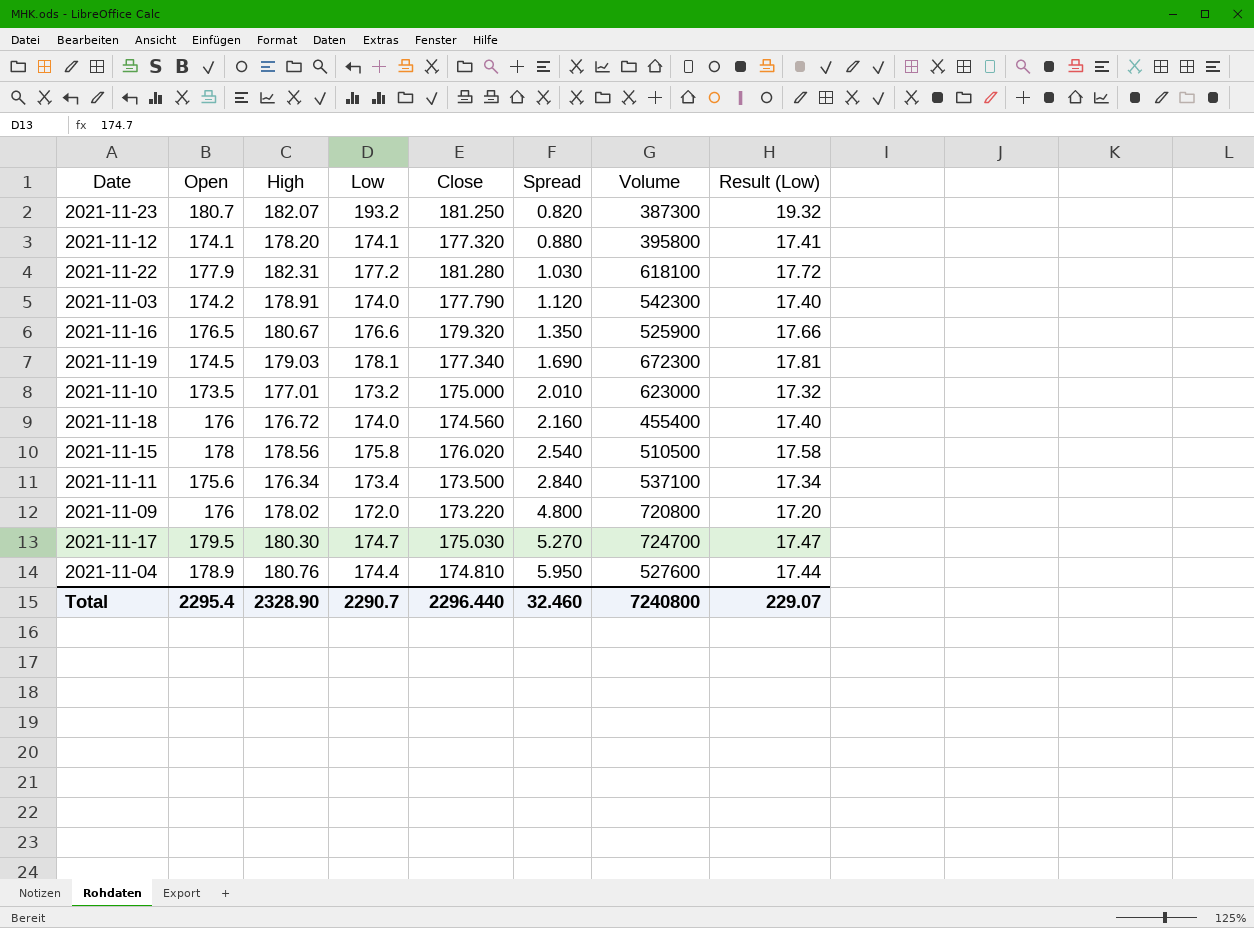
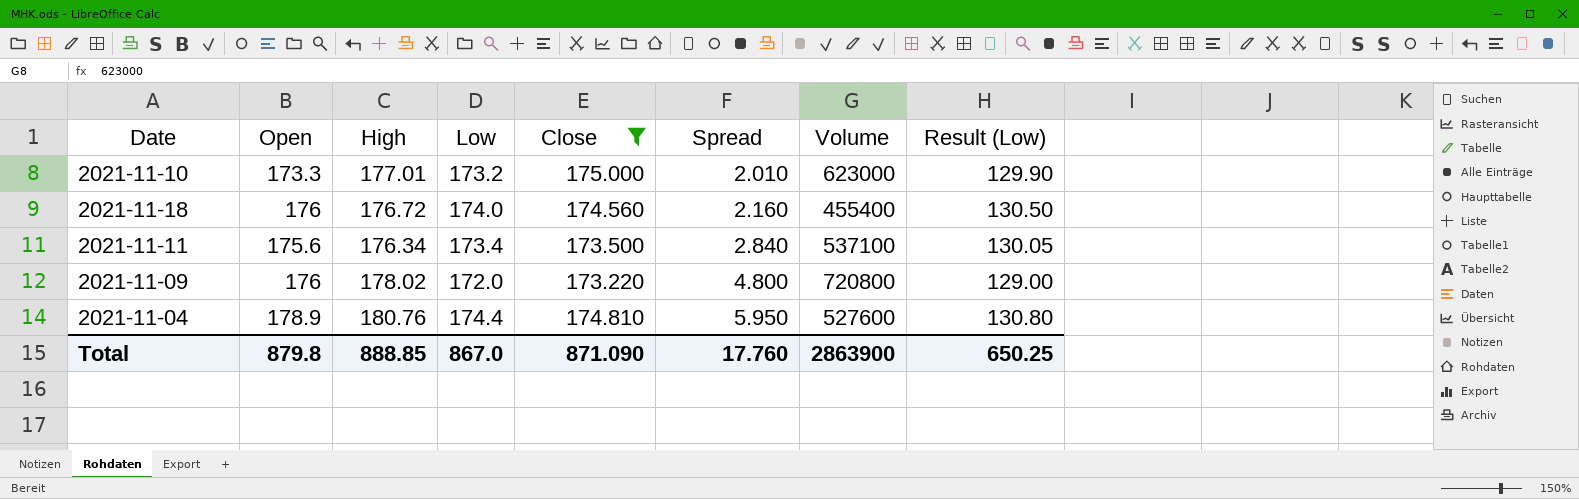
filter: none -> Close <= 175.000
column Result (Low) | formula: [Low] * 0.1 -> [Low] * 0.75
2021-11-10 | Open: 173.5 -> 173.3
Total | Open: 2295.4 -> 879.8
Total | High: 2328.90 -> 888.85
Total | Low: 2290.7 -> 867.0
Total | Close: 2296.440 -> 871.090
Total | Spread: 32.460 -> 17.760
Total | Volume: 7240800 -> 2863900
Total | Result (Low): 229.07 -> 650.25

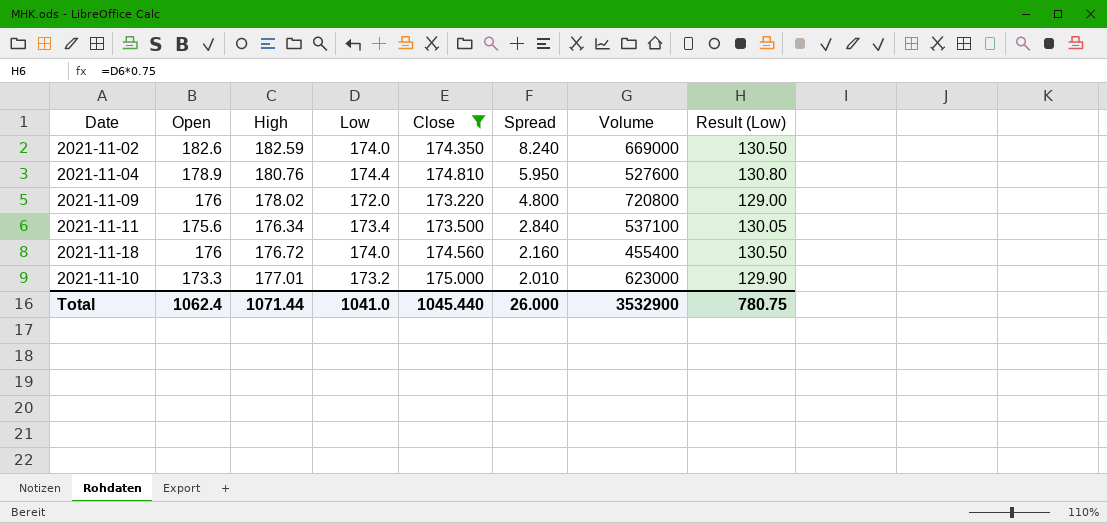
row order: Spread ascending -> Spread descending
row 2021-11-02: none -> 182.6 | 182.59 | 174.0 | 174.350 | 8.240 | 669000 | 130.50
Total | Open: 879.8 -> 1062.4
Total | High: 888.85 -> 1071.44
Total | Low: 867.0 -> 1041.0
Total | Close: 871.090 -> 1045.440
Total | Spread: 17.760 -> 26.000
Total | Volume: 2863900 -> 3532900
Total | Result (Low): 650.25 -> 780.75

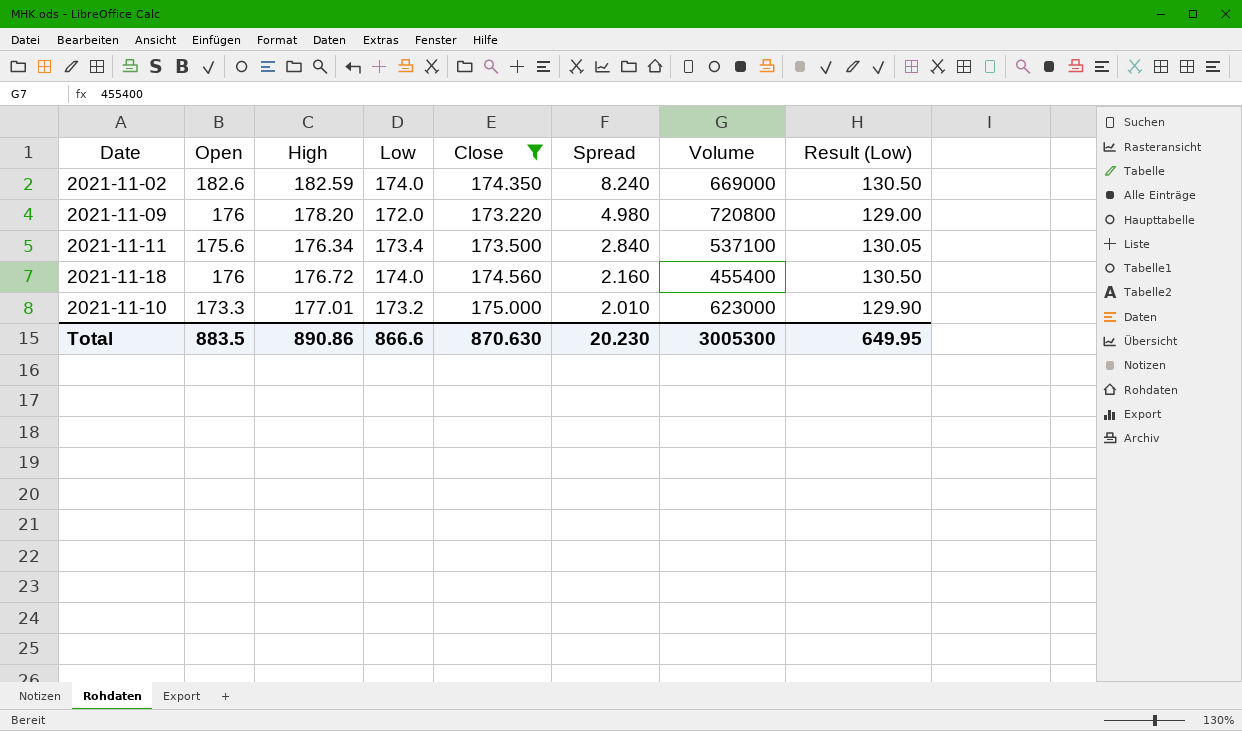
row 2021-11-04: 178.9 | 180.76 | 174.4 | 174.810 | 5.950 | 527600 | 130.80 -> none
2021-11-09 | High: 178.02 -> 178.20
2021-11-09 | Spread: 4.800 -> 4.980
Total | Open: 1062.4 -> 883.5
Total | High: 1071.44 -> 890.86
Total | Low: 1041.0 -> 866.6
Total | Close: 1045.440 -> 870.630
Total | Spread: 26.000 -> 20.230
Total | Volume: 3532900 -> 3005300
Total | Result (Low): 780.75 -> 649.95

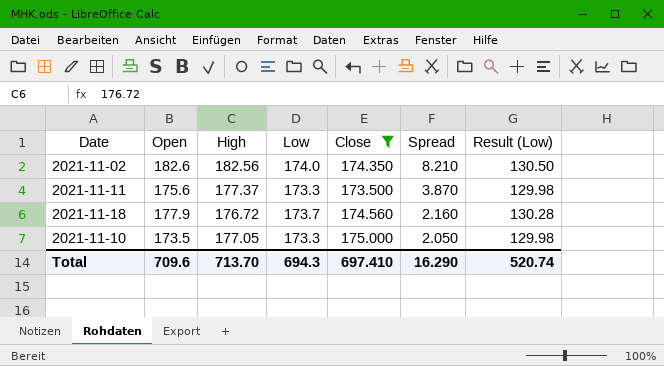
column Volume | position: 7 -> none
row 2021-11-09: 176 | 178.20 | 172.0 | 173.220 | 4.980 | 720800 | 129.00 -> none
2021-11-02 | High: 182.59 -> 182.56
2021-11-02 | Spread: 8.240 -> 8.210
2021-11-11 | High: 176.34 -> 177.37
2021-11-11 | Low: 173.4 -> 173.3
2021-11-11 | Spread: 2.840 -> 3.870
2021-11-11 | Result (Low): 130.05 -> 129.98
2021-11-18 | Open: 176 -> 177.9
2021-11-18 | Low: 174.0 -> 173.7
2021-11-18 | Result (Low): 130.50 -> 130.28
2021-11-10 | Open: 173.3 -> 173.5
2021-11-10 | High: 177.01 -> 177.05
2021-11-10 | Low: 173.2 -> 173.3
2021-11-10 | Spread: 2.010 -> 2.050
2021-11-10 | Result (Low): 129.90 -> 129.98
Total | Open: 883.5 -> 709.6
Total | High: 890.86 -> 713.70
Total | Low: 866.6 -> 694.3
Total | Close: 870.630 -> 697.410
Total | Spread: 20.230 -> 16.290
Total | Result (Low): 649.95 -> 520.74

